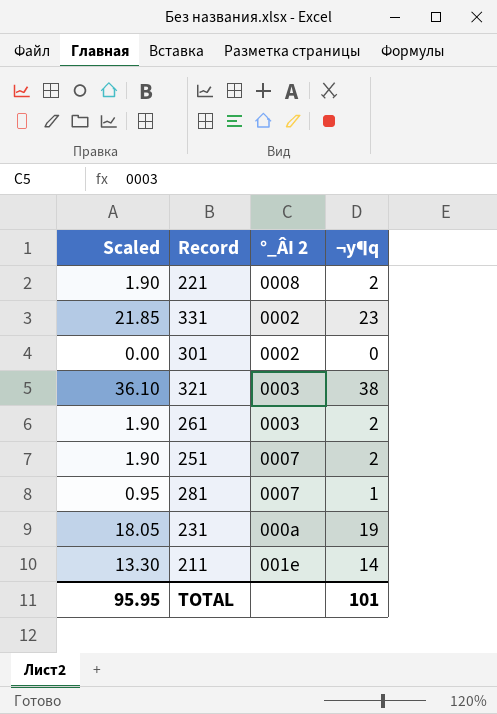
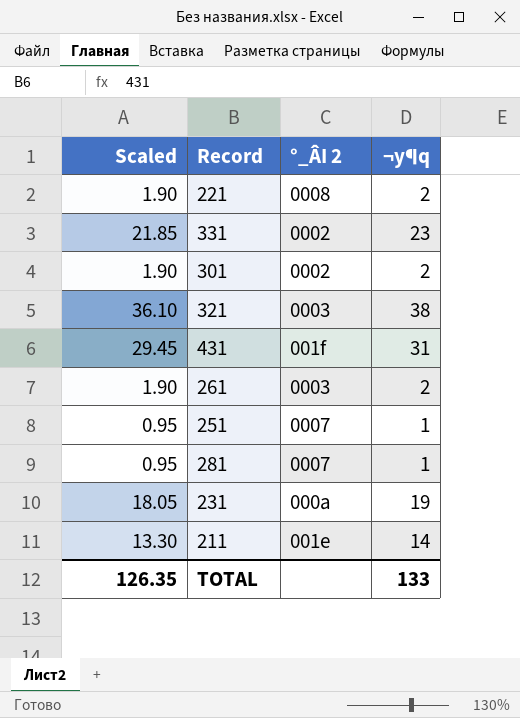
301 | Scaled: 0.00 -> 1.90
301 | ¬y¶q: 0 -> 2
row 431: none -> 29.45 | 001f | 31
251 | Scaled: 1.90 -> 0.95
251 | ¬y¶q: 2 -> 1
TOTAL | Scaled: 95.95 -> 126.35
TOTAL | ¬y¶q: 101 -> 133

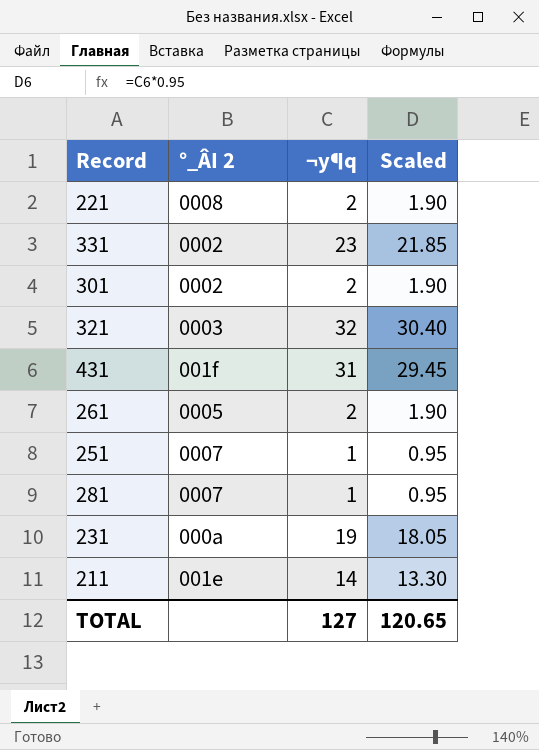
column Scaled | position: 1 -> 4
321 | ¬y¶q: 38 -> 32
321 | Scaled: 36.10 -> 30.40
261 | °_ÂI 2: 0003 -> 0005
TOTAL | ¬y¶q: 133 -> 127
TOTAL | Scaled: 126.35 -> 120.65

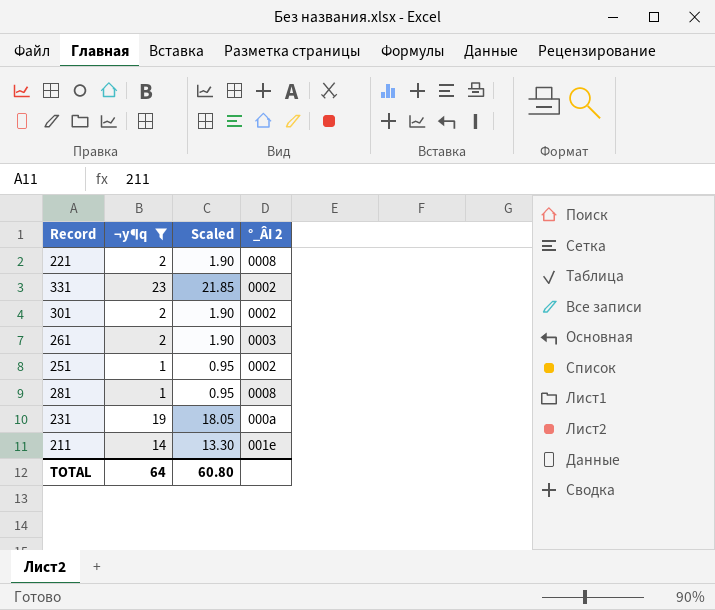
filter: none -> ¬y¶q <= 23
column °_ÂI 2 | position: 2 -> 4
261 | °_ÂI 2: 0005 -> 0003
251 | °_ÂI 2: 0007 -> 0002
281 | °_ÂI 2: 0007 -> 0008
TOTAL | ¬y¶q: 127 -> 64
TOTAL | Scaled: 120.65 -> 60.80

